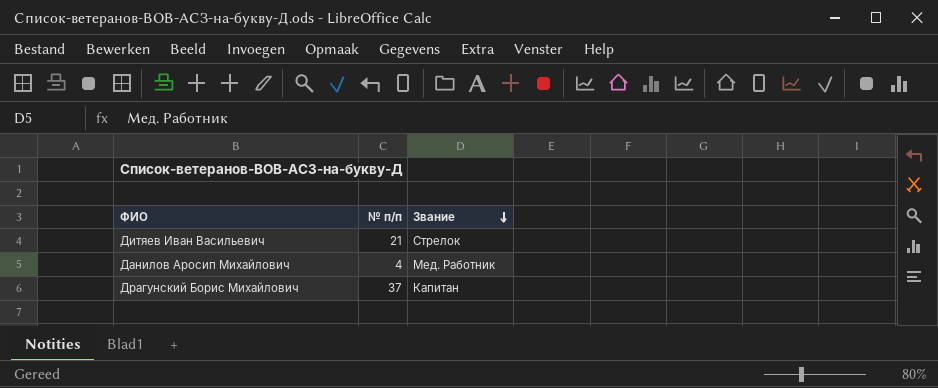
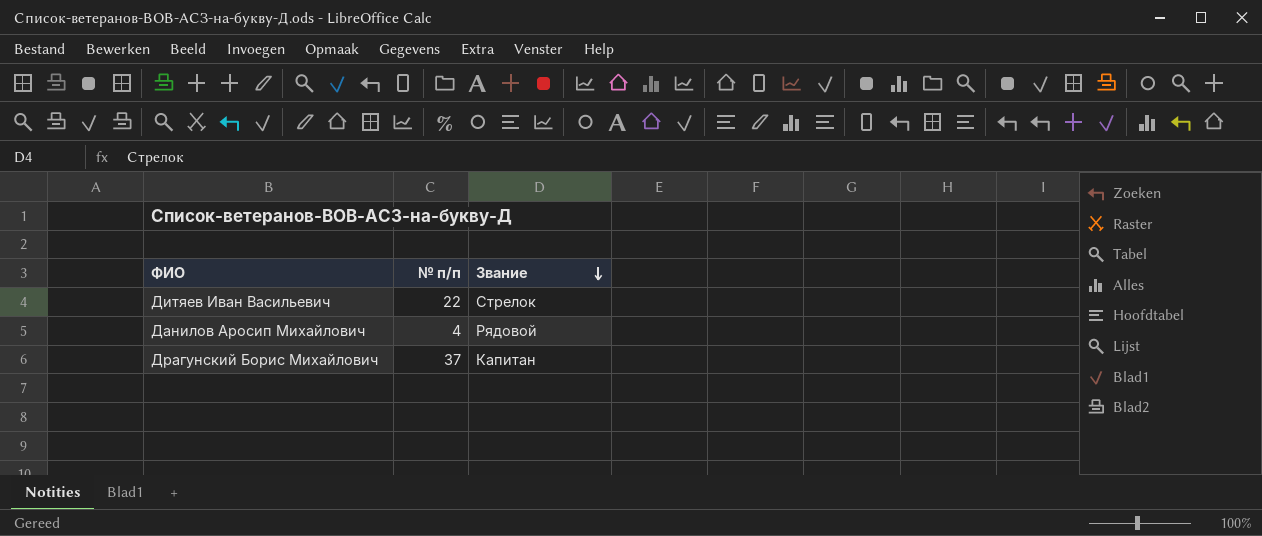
Дитяев Иван Васильевич | № п/п: 21 -> 22
Данилов Аросип Михайлович | Звание: Мед. Работник -> Рядовой

